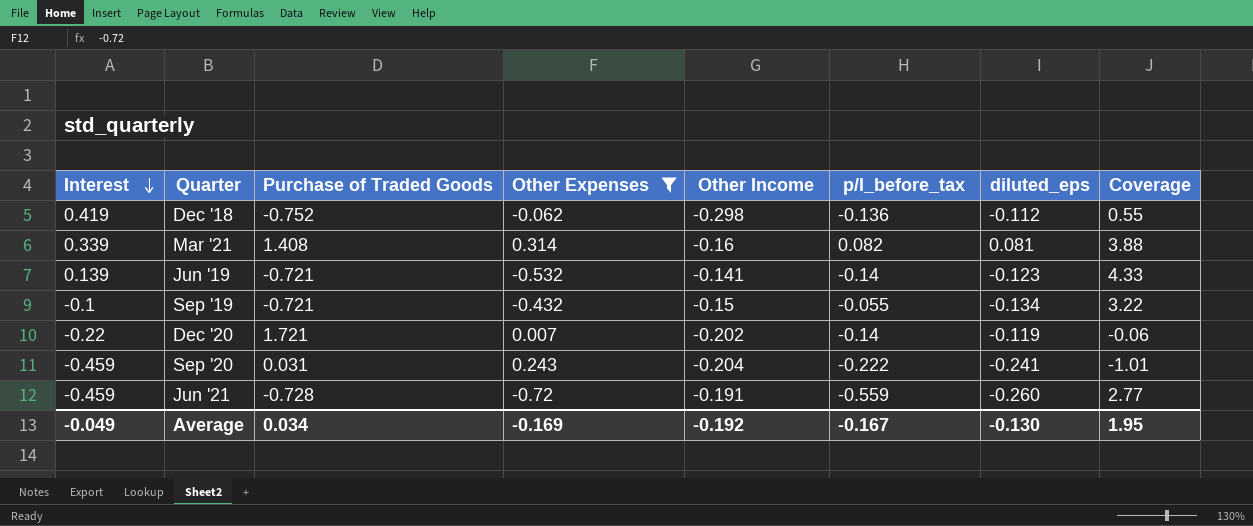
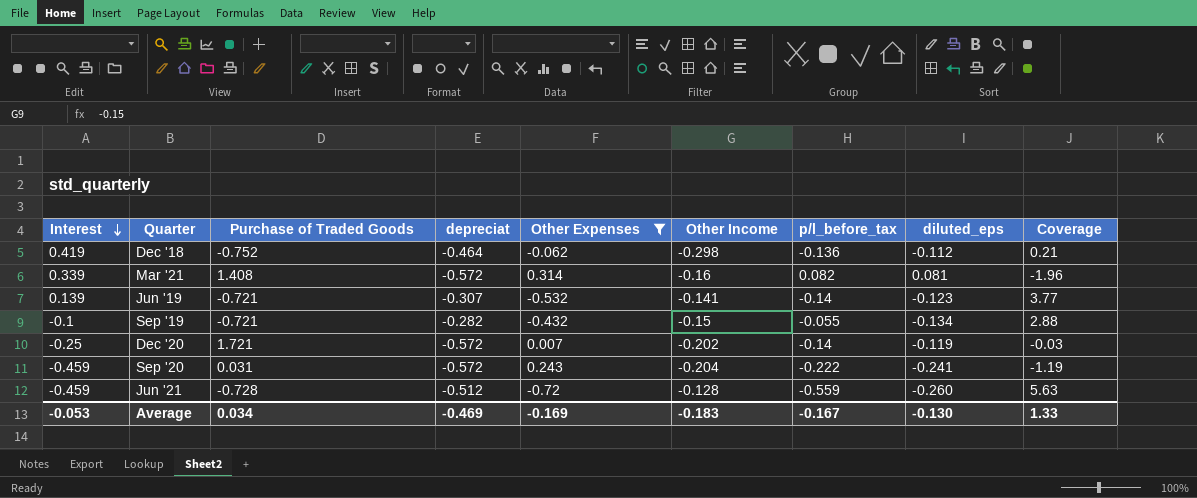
column depreciat | position: none -> 4
column Coverage | formula: [Other Expenses] / [diluted_eps] -> [Other Expenses] / [Other Income]
Dec '20 | Interest: -0.22 -> -0.25
Jun '21 | Other Income: -0.191 -> -0.128
Average | Interest: -0.049 -> -0.053
Average | Other Income: -0.192 -> -0.183
Average | Coverage: 1.95 -> 1.33

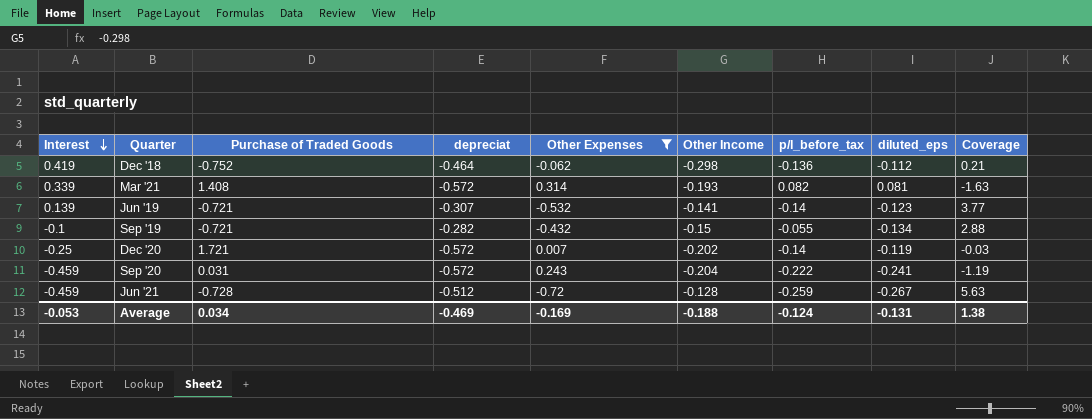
Mar '21 | Other Income: -0.16 -> -0.193
Mar '21 | Coverage: -1.96 -> -1.63
Jun '21 | p/l_before_tax: -0.559 -> -0.259
Jun '21 | diluted_eps: -0.260 -> -0.267
Average | Other Income: -0.183 -> -0.188
Average | p/l_before_tax: -0.167 -> -0.124
Average | diluted_eps: -0.130 -> -0.131
Average | Coverage: 1.33 -> 1.38

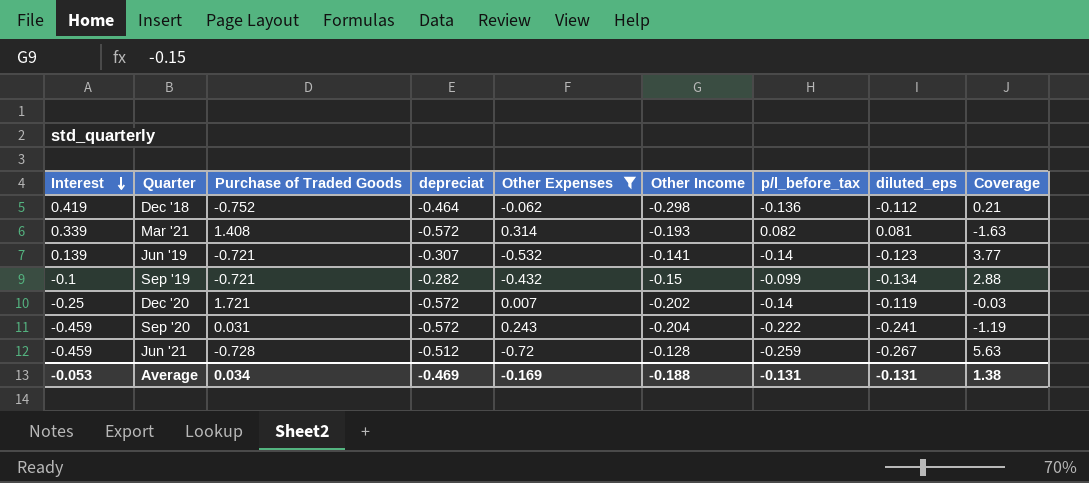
Sep '19 | p/l_before_tax: -0.055 -> -0.099
Average | p/l_before_tax: -0.124 -> -0.131

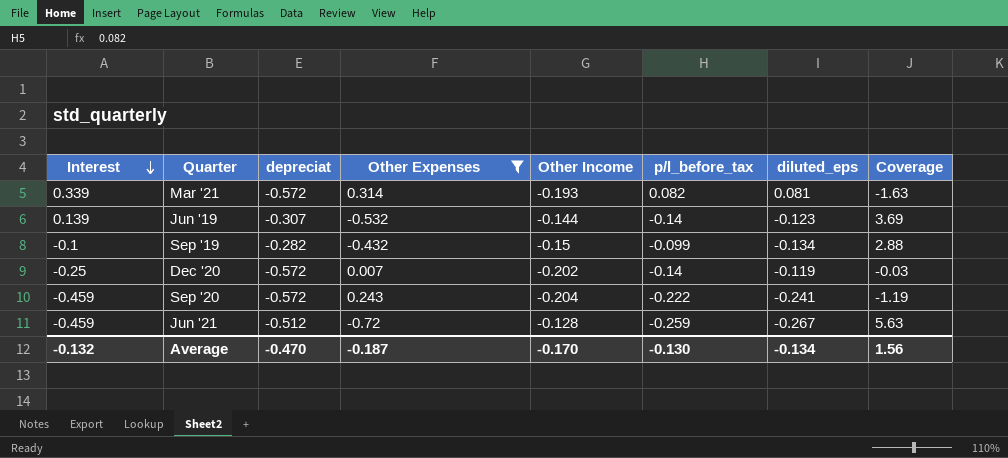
column Purchase of Traded Goods | position: 3 -> none
row Dec '18: 0.419 | -0.752 | -0.464 | -0.062 | -0.298 | -0.136 | -0.112 | 0.21 -> none
Jun '19 | Other Income: -0.141 -> -0.144
Jun '19 | Coverage: 3.77 -> 3.69
Average | Interest: -0.053 -> -0.132
Average | depreciat: -0.469 -> -0.470
Average | Other Expenses: -0.169 -> -0.187
Average | Other Income: -0.188 -> -0.170
Average | p/l_before_tax: -0.131 -> -0.130
Average | diluted_eps: -0.131 -> -0.134
Average | Coverage: 1.38 -> 1.56

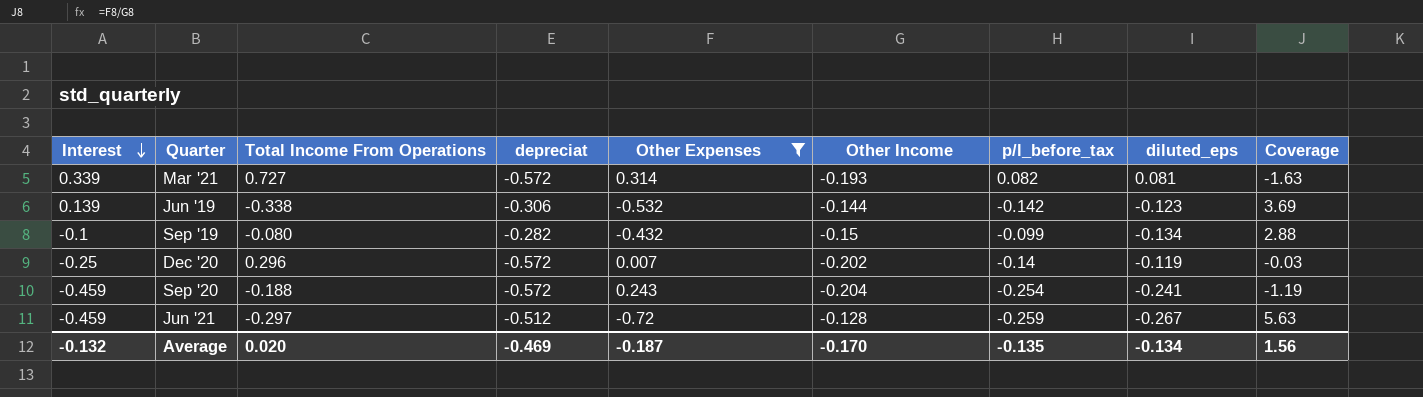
column Total Income From Operations | position: none -> 3
Jun '19 | depreciat: -0.307 -> -0.306
Jun '19 | p/l_before_tax: -0.14 -> -0.142
Sep '20 | p/l_before_tax: -0.222 -> -0.254
Average | depreciat: -0.470 -> -0.469
Average | p/l_before_tax: -0.130 -> -0.135

